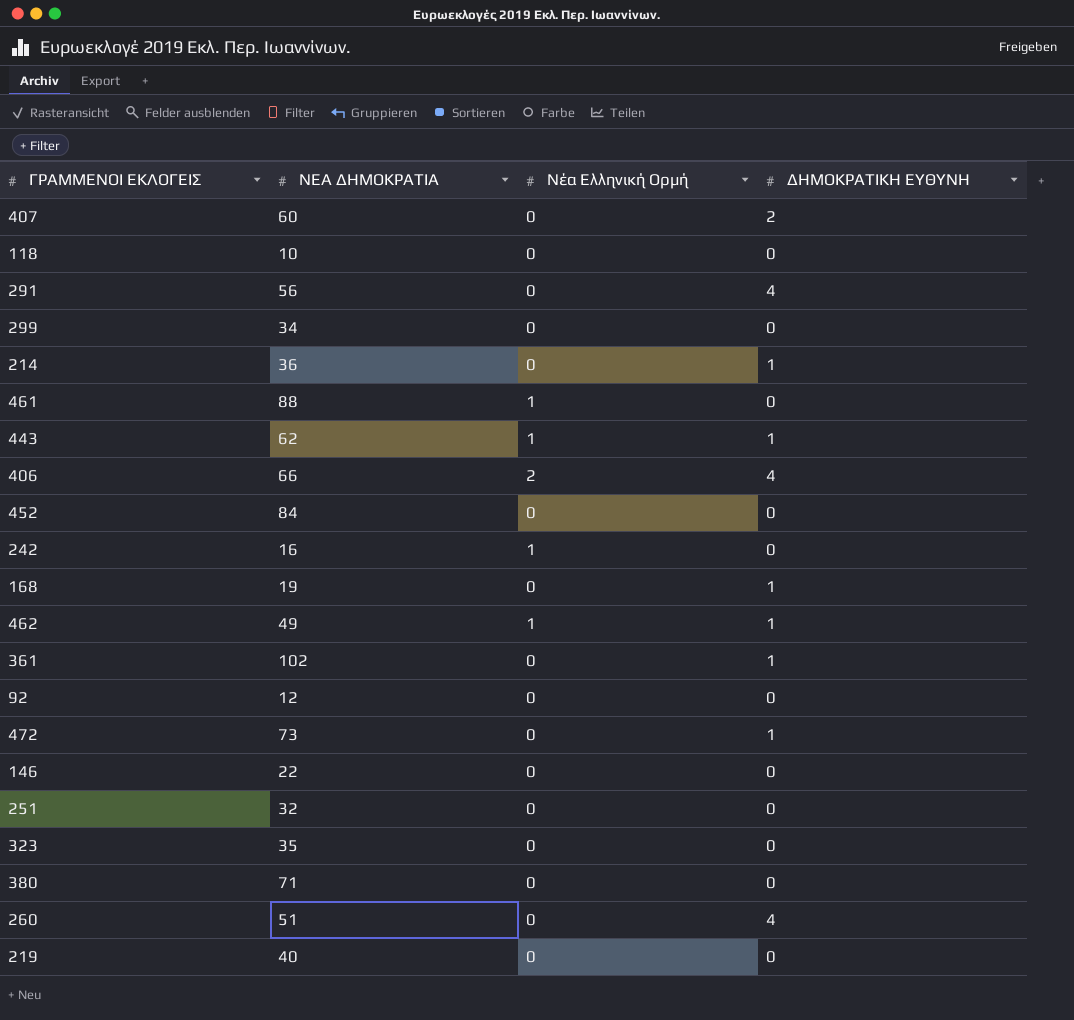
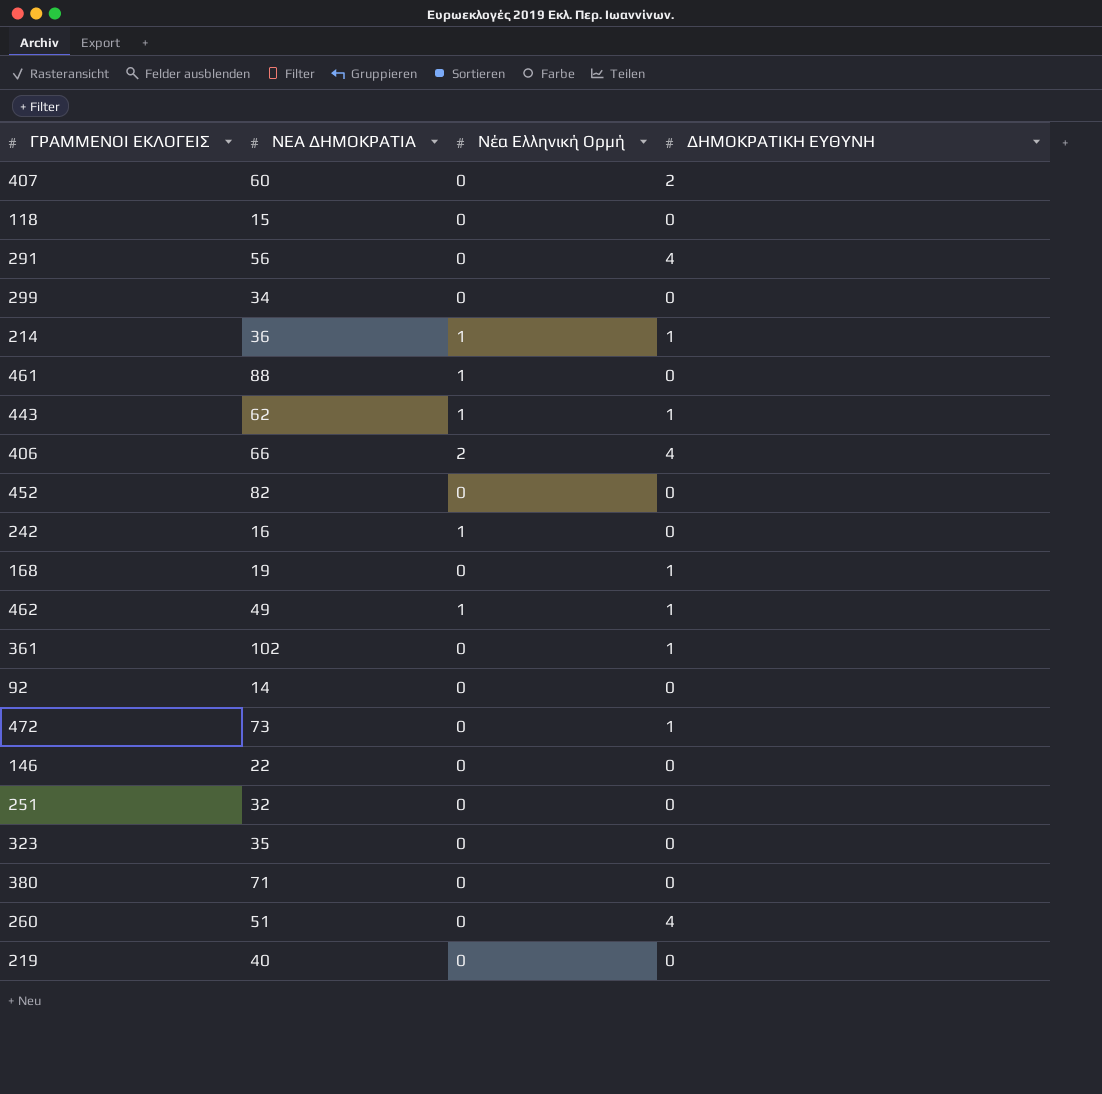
118 | ΝΕΑ ΔΗΜΟΚΡΑΤΙΑ: 10 -> 15
214 | Νέα Ελληνική Ορμή: 0 -> 1
452 | ΝΕΑ ΔΗΜΟΚΡΑΤΙΑ: 84 -> 82
92 | ΝΕΑ ΔΗΜΟΚΡΑΤΙΑ: 12 -> 14

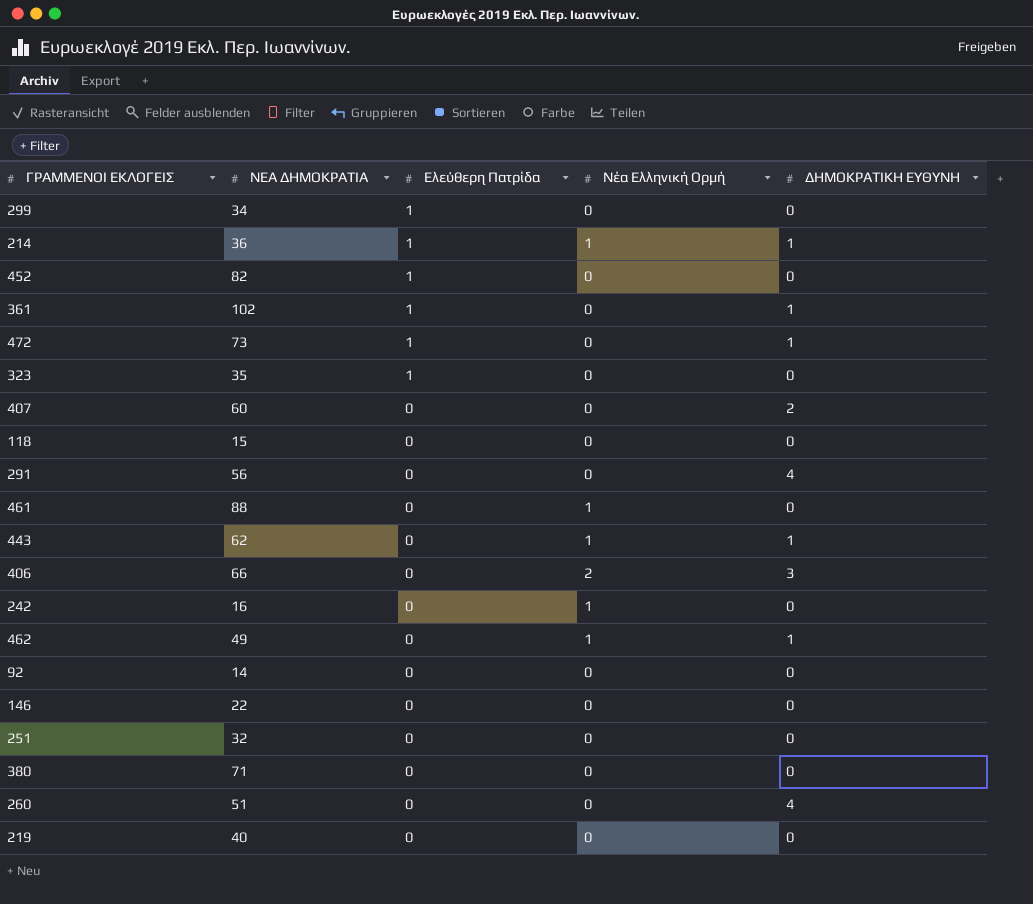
row order: none -> Ελεύθερη Πατρίδα descending
column Ελεύθερη Πατρίδα | position: none -> 3
row 168: 19 | 0 | 1 -> none
406 | ΔΗΜΟΚΡΑΤΙΚΗ ΕΥΘΥΝΗ: 4 -> 3

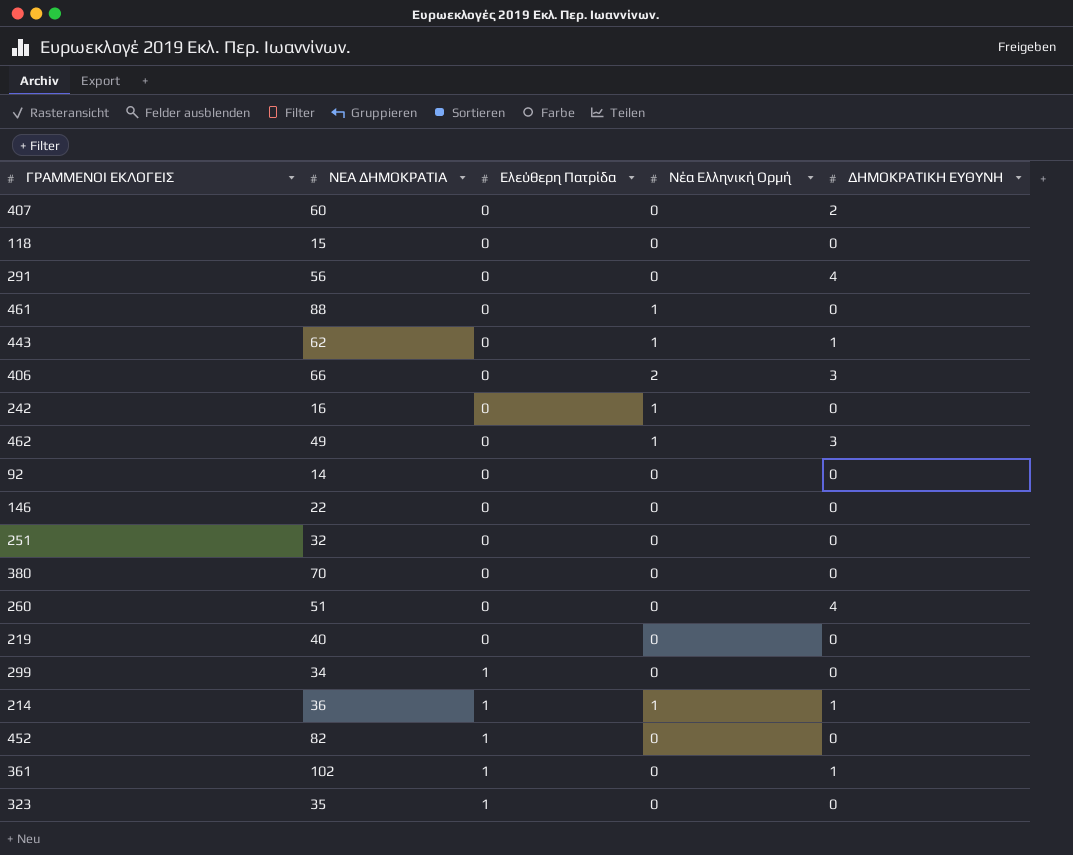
row order: Ελεύθερη Πατρίδα descending -> Ελεύθερη Πατρίδα ascending
row 472: 73 | 1 | 0 | 1 -> none
462 | ΔΗΜΟΚΡΑΤΙΚΗ ΕΥΘΥΝΗ: 1 -> 3
380 | ΝΕΑ ΔΗΜΟΚΡΑΤΙΑ: 71 -> 70

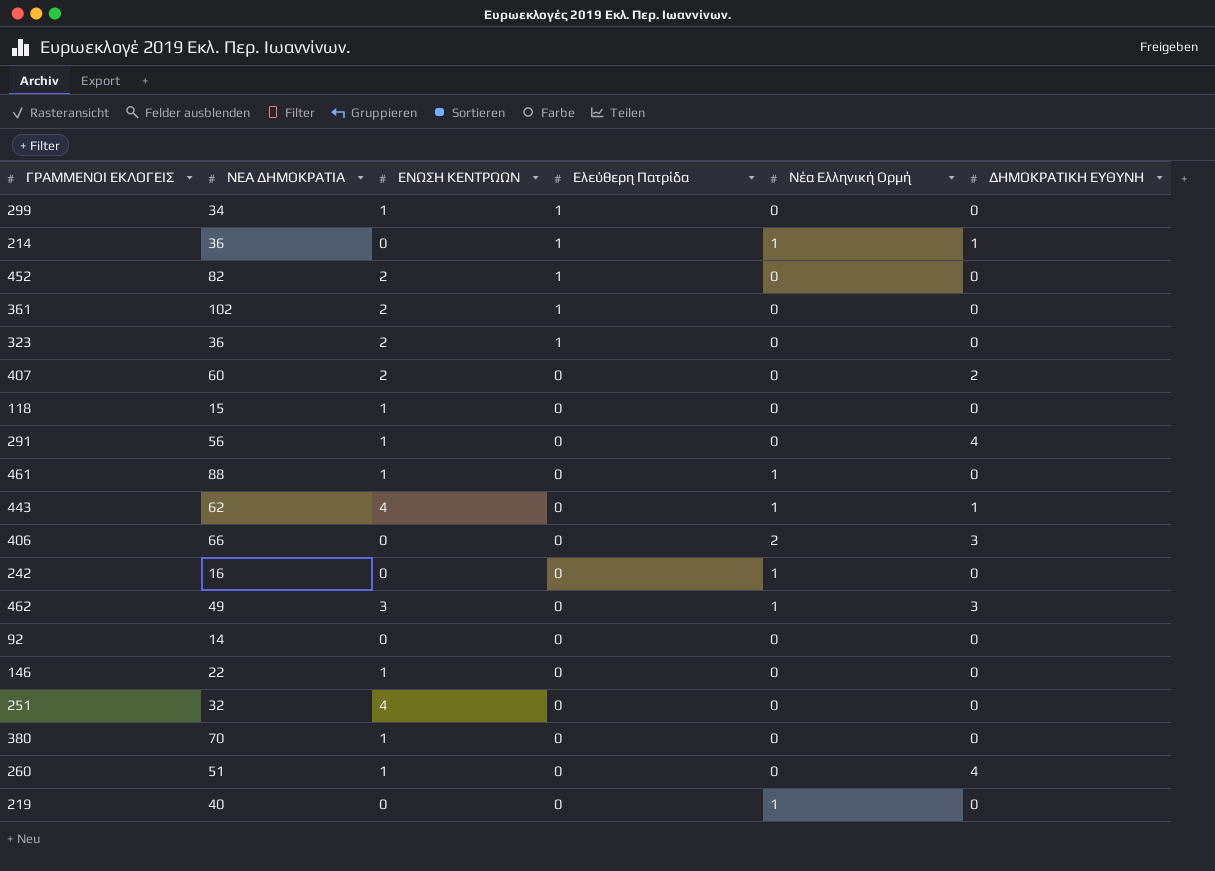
row order: Ελεύθερη Πατρίδα ascending -> Ελεύθερη Πατρίδα descending
column ΕΝΩΣΗ ΚΕΝΤΡΩΩΝ | position: none -> 3
361 | ΔΗΜΟΚΡΑΤΙΚΗ ΕΥΘΥΝΗ: 1 -> 0
323 | ΝΕΑ ΔΗΜΟΚΡΑΤΙΑ: 35 -> 36
219 | Νέα Ελληνική Ορμή: 0 -> 1

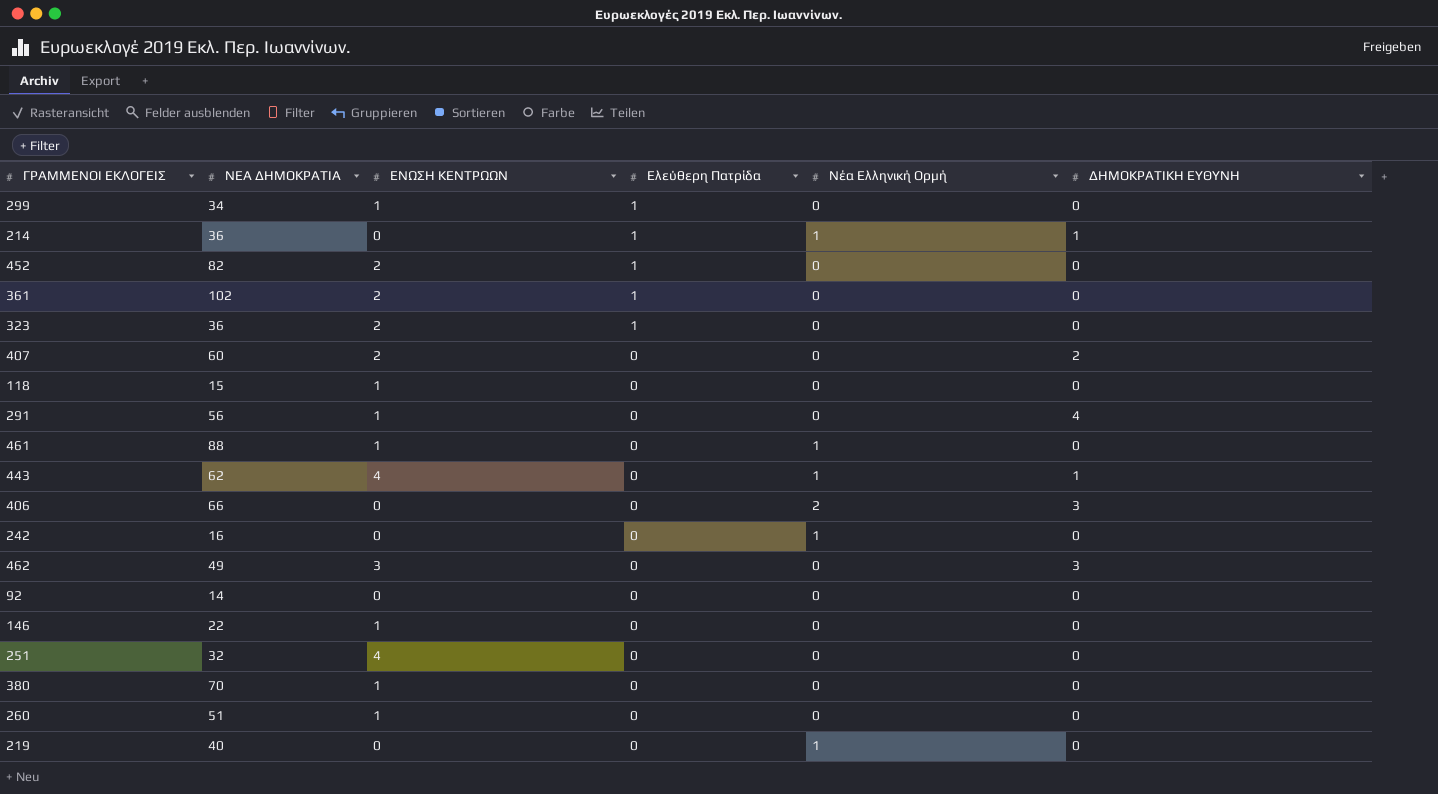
462 | Νέα Ελληνική Ορμή: 1 -> 0
260 | ΔΗΜΟΚΡΑΤΙΚΗ ΕΥΘΥΝΗ: 4 -> 0

